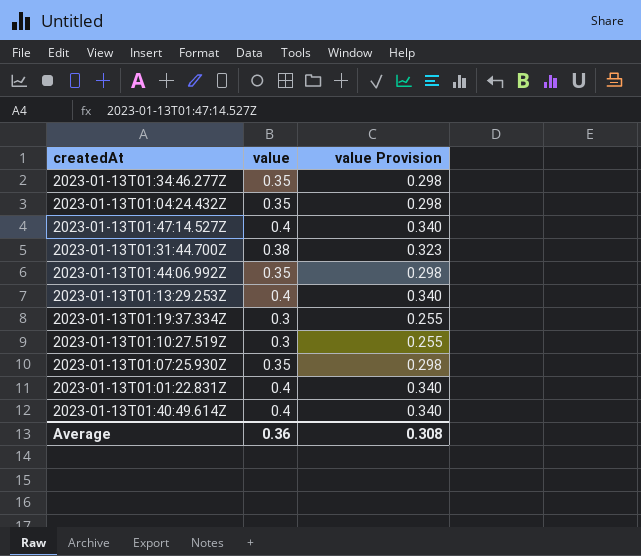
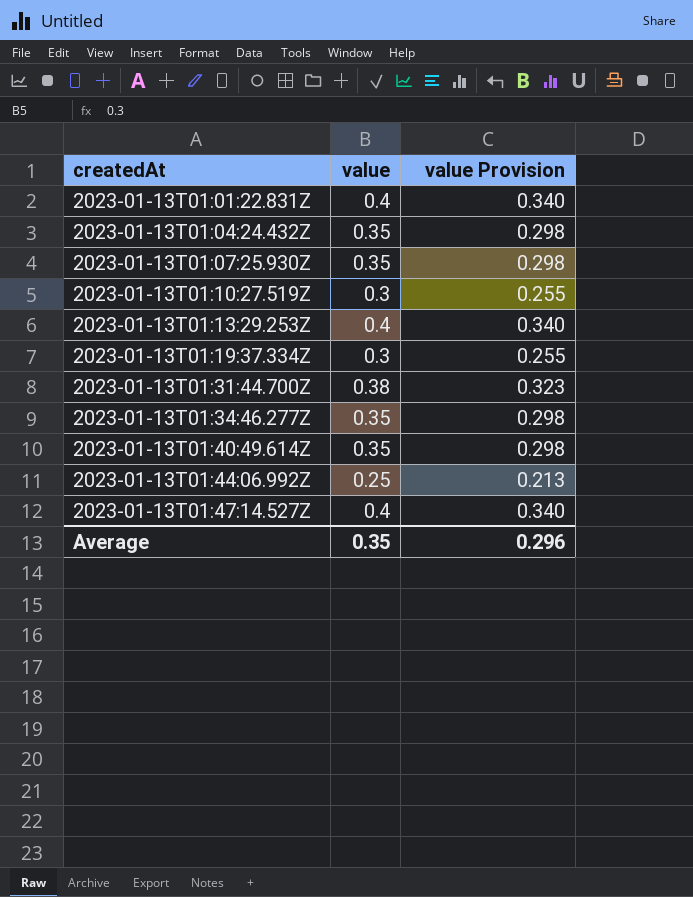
row order: none -> createdAt ascending
2023-01-13T01:40:49.614Z | value: 0.4 -> 0.35
2023-01-13T01:40:49.614Z | value Provision: 0.340 -> 0.298
2023-01-13T01:44:06.992Z | value: 0.35 -> 0.25
2023-01-13T01:44:06.992Z | value Provision: 0.298 -> 0.213
Average | value: 0.36 -> 0.35
Average | value Provision: 0.308 -> 0.296

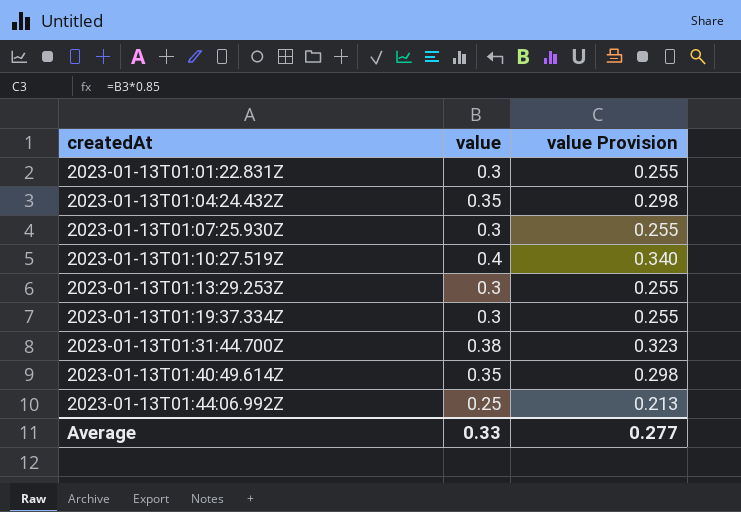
row 2023-01-13T01:34:46.277Z: 0.35 | 0.298 -> none
row 2023-01-13T01:47:14.527Z: 0.4 | 0.340 -> none
2023-01-13T01:01:22.831Z | value: 0.4 -> 0.3
2023-01-13T01:01:22.831Z | value Provision: 0.340 -> 0.255
2023-01-13T01:07:25.930Z | value: 0.35 -> 0.3
2023-01-13T01:07:25.930Z | value Provision: 0.298 -> 0.255
2023-01-13T01:10:27.519Z | value: 0.3 -> 0.4
2023-01-13T01:10:27.519Z | value Provision: 0.255 -> 0.340
2023-01-13T01:13:29.253Z | value: 0.4 -> 0.3
2023-01-13T01:13:29.253Z | value Provision: 0.340 -> 0.255
Average | value: 0.35 -> 0.33
Average | value Provision: 0.296 -> 0.277

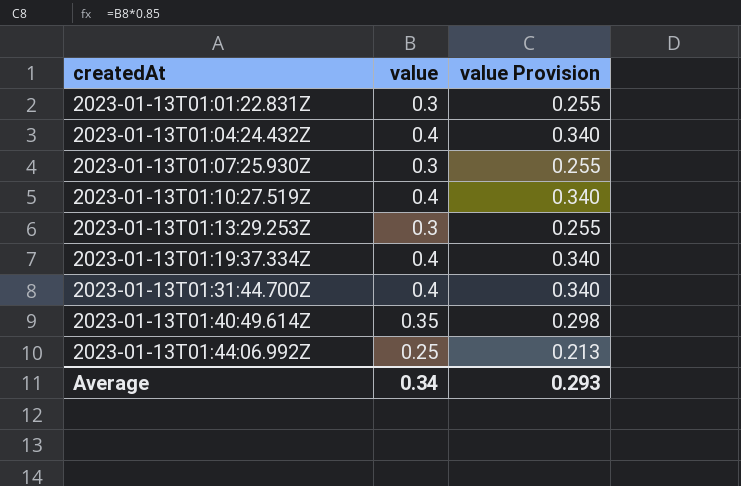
2023-01-13T01:04:24.432Z | value: 0.35 -> 0.4
2023-01-13T01:04:24.432Z | value Provision: 0.298 -> 0.340
2023-01-13T01:19:37.334Z | value: 0.3 -> 0.4
2023-01-13T01:19:37.334Z | value Provision: 0.255 -> 0.340
2023-01-13T01:31:44.700Z | value: 0.38 -> 0.4
2023-01-13T01:31:44.700Z | value Provision: 0.323 -> 0.340
Average | value: 0.33 -> 0.34
Average | value Provision: 0.277 -> 0.293

